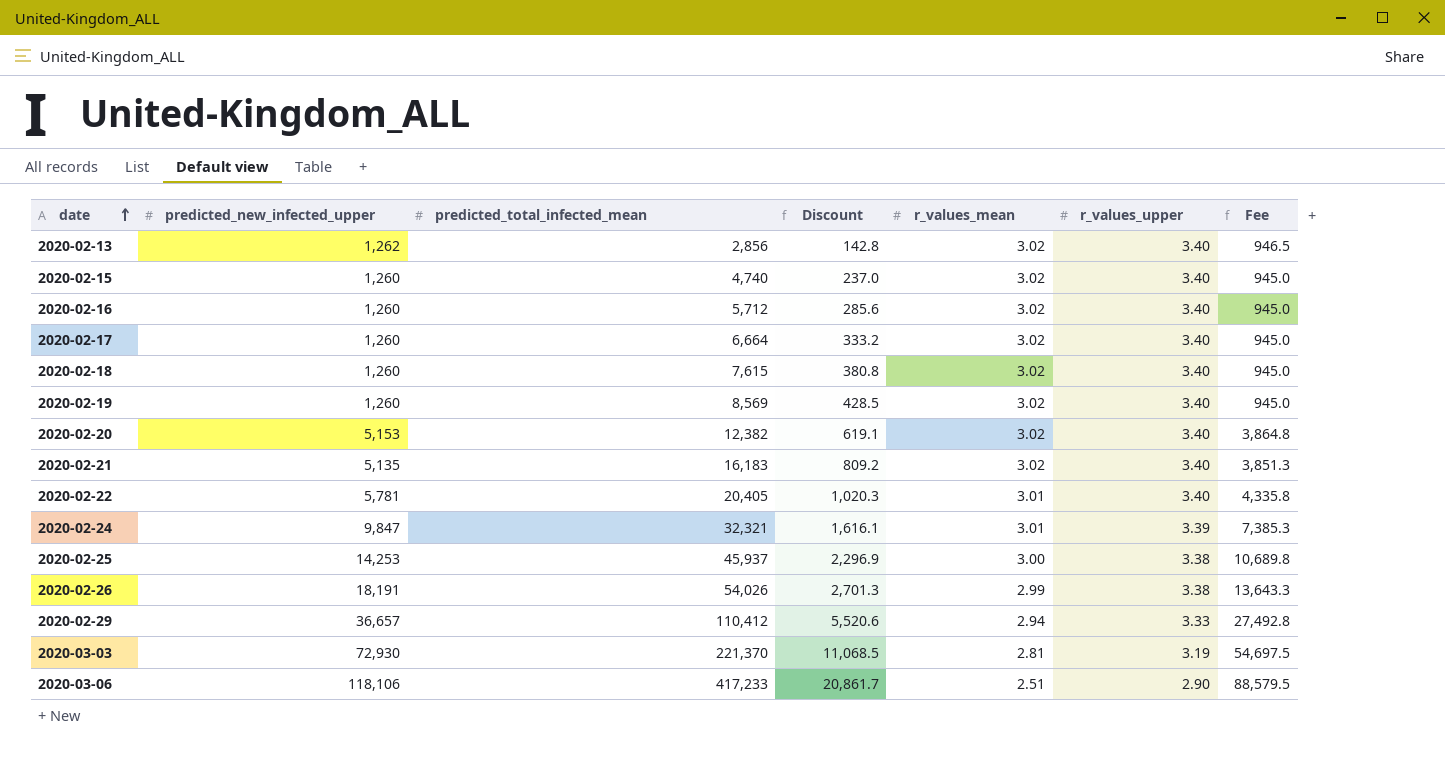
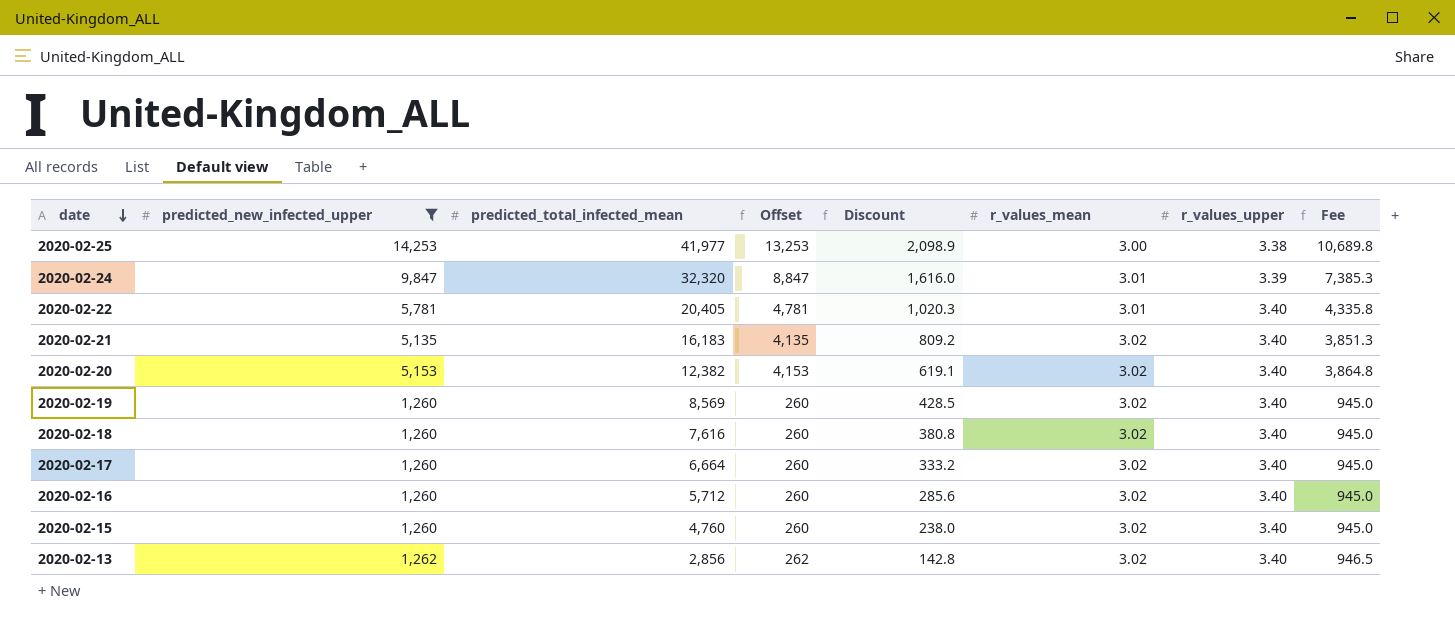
filter: none -> predicted_new_infected_upper <= 14,253
row order: date ascending -> date descending
column Offset | formula: none -> [predicted_new_infected_upper] - 1000
2020-02-25 | predicted_total_infected_mean: 45,937 -> 41,977
2020-02-25 | Discount: 2,296.9 -> 2,098.9
2020-02-24 | predicted_total_infected_mean: 32,321 -> 32,320
2020-02-24 | Discount: 1,616.1 -> 1,616.0
2020-02-18 | predicted_total_infected_mean: 7,615 -> 7,616
2020-02-15 | predicted_total_infected_mean: 4,740 -> 4,760
2020-02-15 | Discount: 237.0 -> 238.0

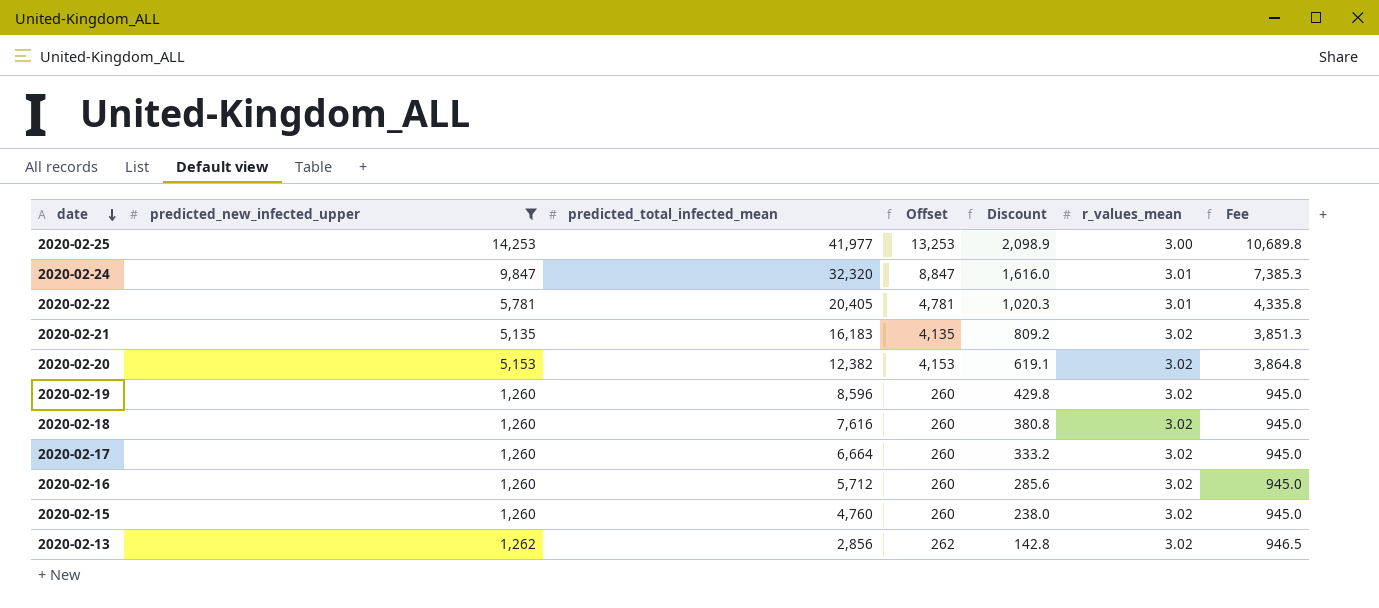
column r_values_upper | position: 7 -> none
2020-02-19 | predicted_total_infected_mean: 8,569 -> 8,596
2020-02-19 | Discount: 428.5 -> 429.8

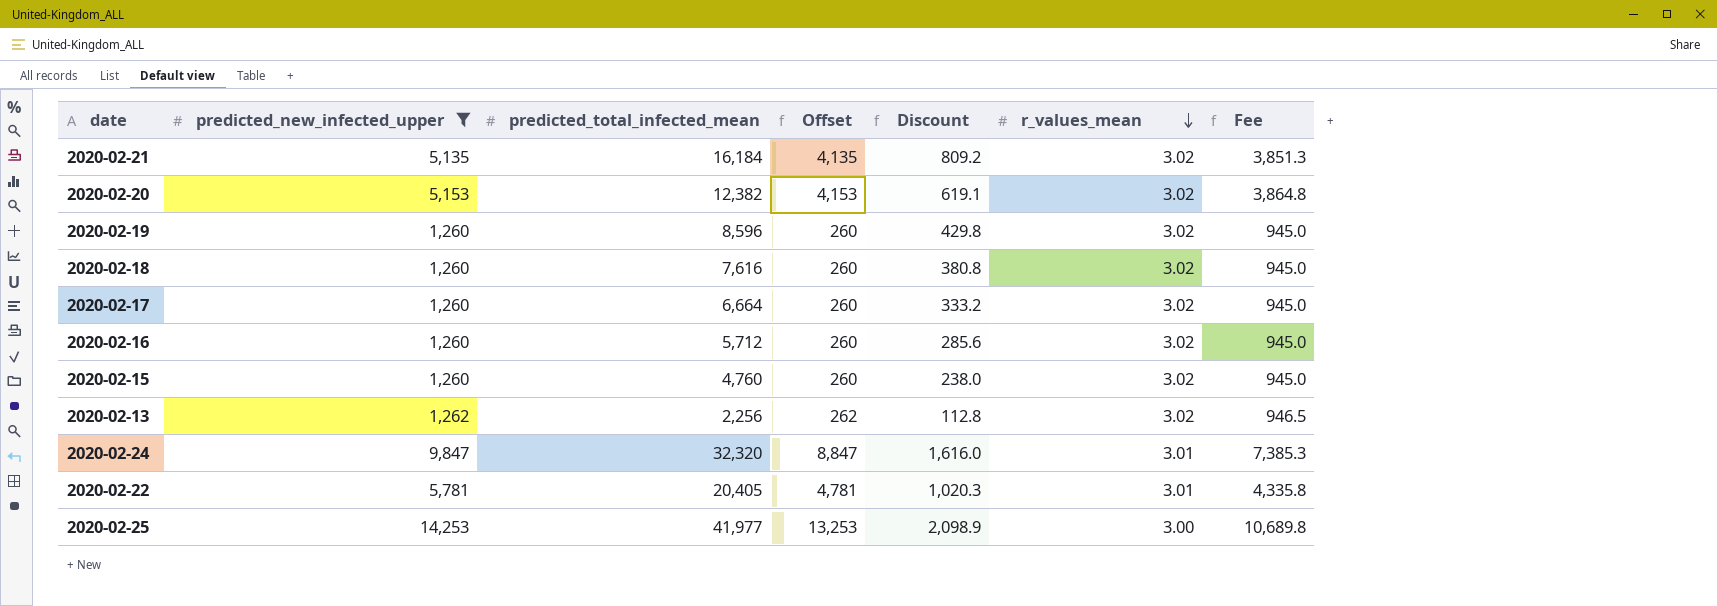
row order: date descending -> r_values_mean descending
2020-02-21 | predicted_total_infected_mean: 16,183 -> 16,184
2020-02-13 | predicted_total_infected_mean: 2,856 -> 2,256
2020-02-13 | Discount: 142.8 -> 112.8

